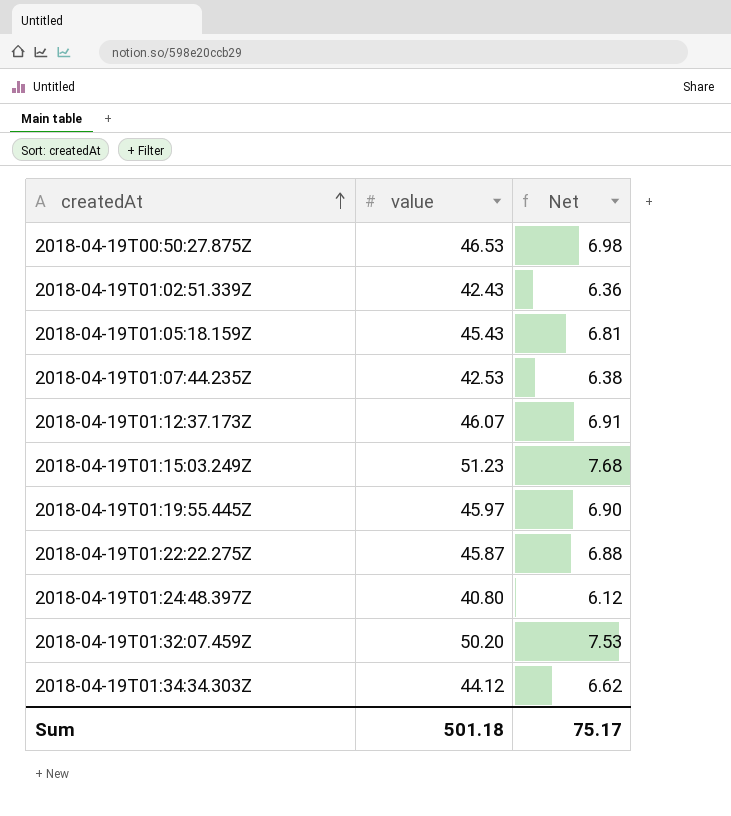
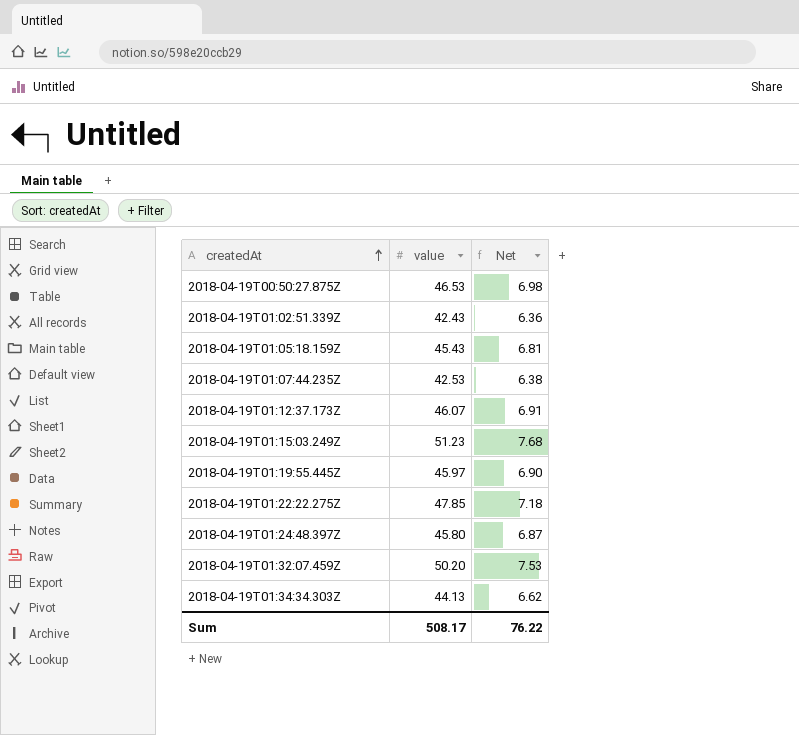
2018-04-19T01:22:22.275Z | value: 45.87 -> 47.85
2018-04-19T01:22:22.275Z | Net: 6.88 -> 7.18
2018-04-19T01:24:48.397Z | value: 40.80 -> 45.80
2018-04-19T01:24:48.397Z | Net: 6.12 -> 6.87
2018-04-19T01:34:34.303Z | value: 44.12 -> 44.13
Sum | value: 501.18 -> 508.17
Sum | Net: 75.17 -> 76.22

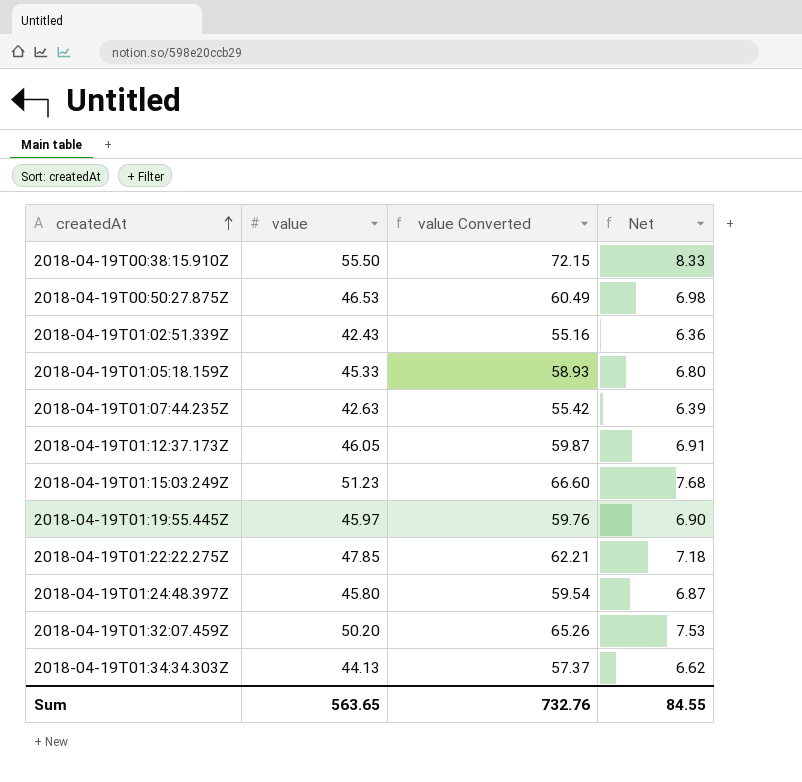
column value Converted | formula: none -> [value] * 1.3
row 2018-04-19T00:38:15.910Z: none -> 55.50 | 72.15 | 8.33
2018-04-19T01:05:18.159Z | value: 45.43 -> 45.33
2018-04-19T01:05:18.159Z | Net: 6.81 -> 6.80
2018-04-19T01:07:44.235Z | value: 42.53 -> 42.63
2018-04-19T01:07:44.235Z | Net: 6.38 -> 6.39
2018-04-19T01:12:37.173Z | value: 46.07 -> 46.05
Sum | value: 508.17 -> 563.65
Sum | Net: 76.22 -> 84.55

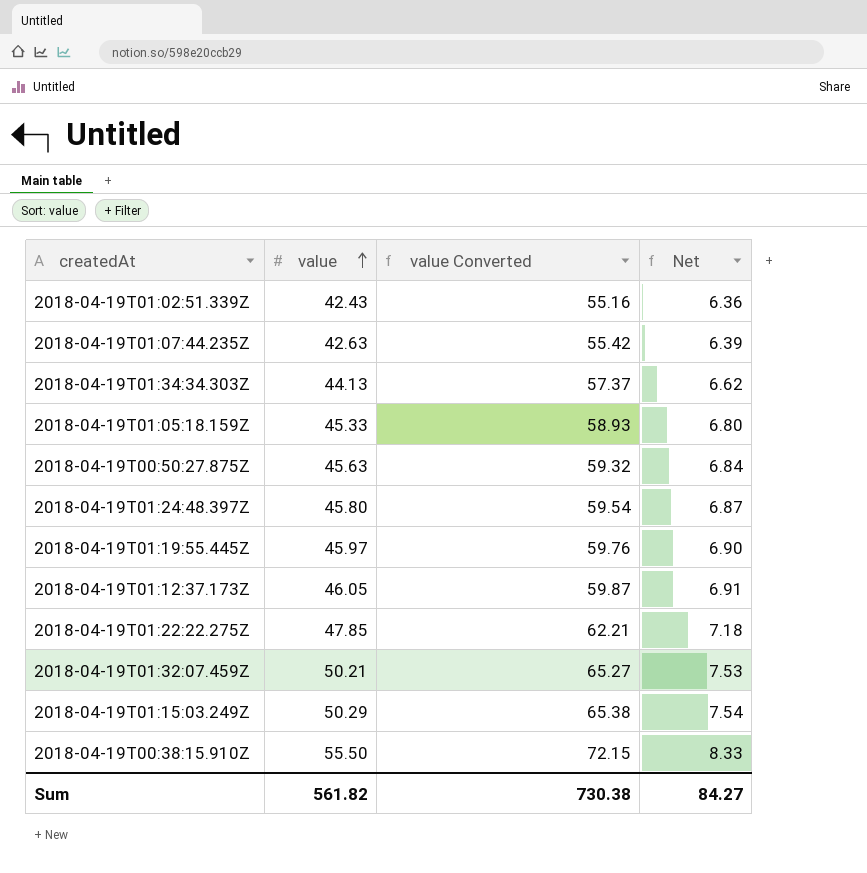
row order: createdAt ascending -> value ascending
2018-04-19T00:50:27.875Z | value: 46.53 -> 45.63
2018-04-19T00:50:27.875Z | value Converted: 60.49 -> 59.32
2018-04-19T00:50:27.875Z | Net: 6.98 -> 6.84
2018-04-19T01:32:07.459Z | value: 50.20 -> 50.21
2018-04-19T01:32:07.459Z | value Converted: 65.26 -> 65.27
2018-04-19T01:15:03.249Z | value: 51.23 -> 50.29
2018-04-19T01:15:03.249Z | value Converted: 66.60 -> 65.38
2018-04-19T01:15:03.249Z | Net: 7.68 -> 7.54
Sum | value: 563.65 -> 561.82
Sum | value Converted: 732.76 -> 730.38
Sum | Net: 84.55 -> 84.27

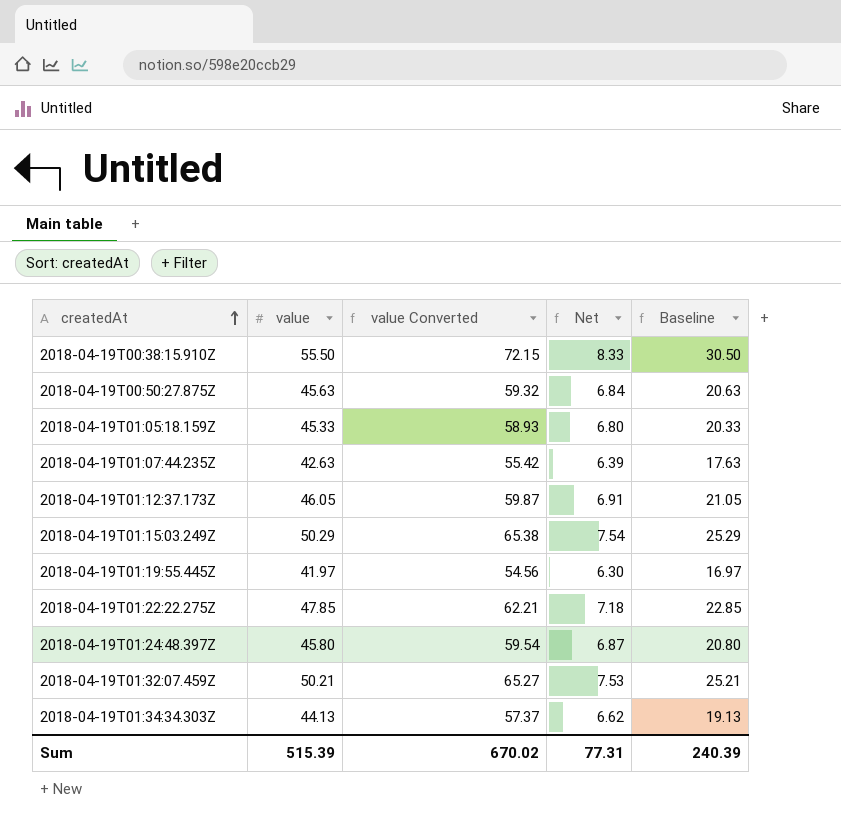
row order: value ascending -> createdAt ascending
column Baseline | formula: none -> [value] - 25
row 2018-04-19T01:02:51.339Z: 42.43 | 55.16 | 6.36 -> none
2018-04-19T01:19:55.445Z | value: 45.97 -> 41.97
2018-04-19T01:19:55.445Z | value Converted: 59.76 -> 54.56
2018-04-19T01:19:55.445Z | Net: 6.90 -> 6.30
Sum | value: 561.82 -> 515.39
Sum | value Converted: 730.38 -> 670.02
Sum | Net: 84.27 -> 77.31

